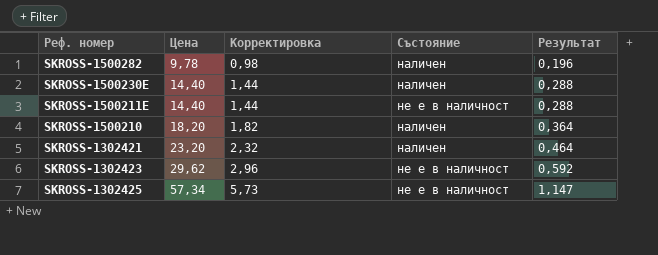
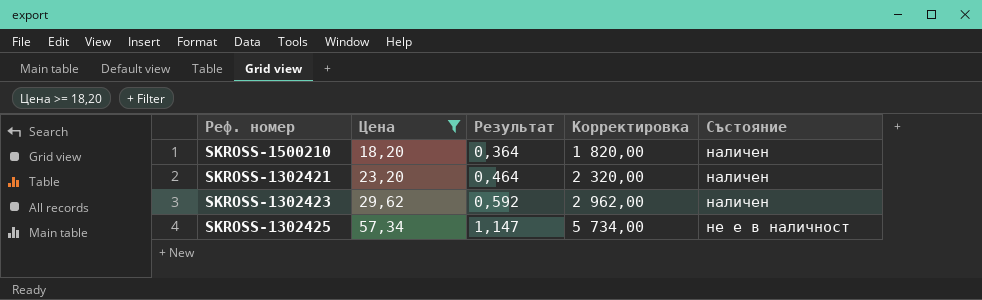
filter: none -> Цена >= 18,20
column Результат | position: 5 -> 3
column Корректировка | formula: [Цена] * 0,1 -> [Цена] * 100
SKROSS-1302423 | Състояние: не е в наличност -> наличен

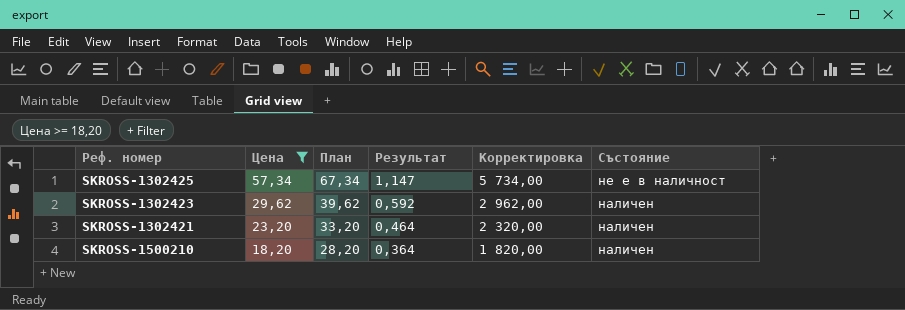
row order: Цена ascending -> Цена descending
column План | formula: none -> [Цена] + 10

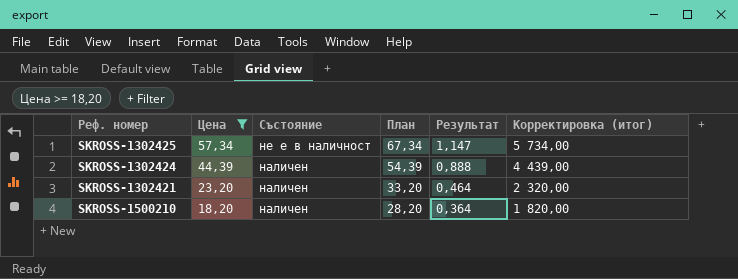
column Състояние | position: 6 -> 3
column name: Корректировка -> Корректировка (итог)
row SKROSS-1302423: 29,62 | 39,62 | 0,592 | 2 962,00 | наличен -> none
row SKROSS-1302424: none -> 44,39 | наличен | 54,39 | 0,888 | 4 439,00

